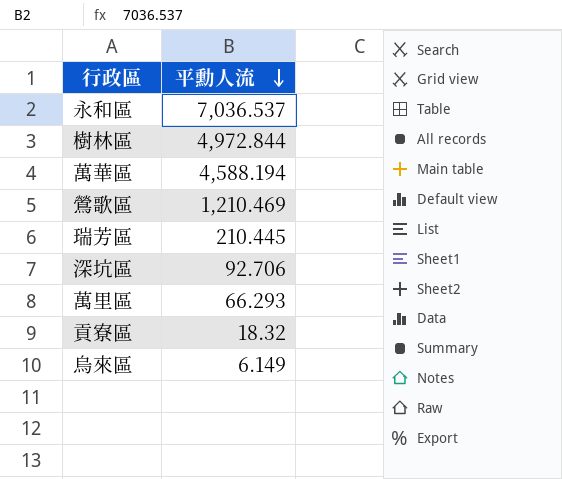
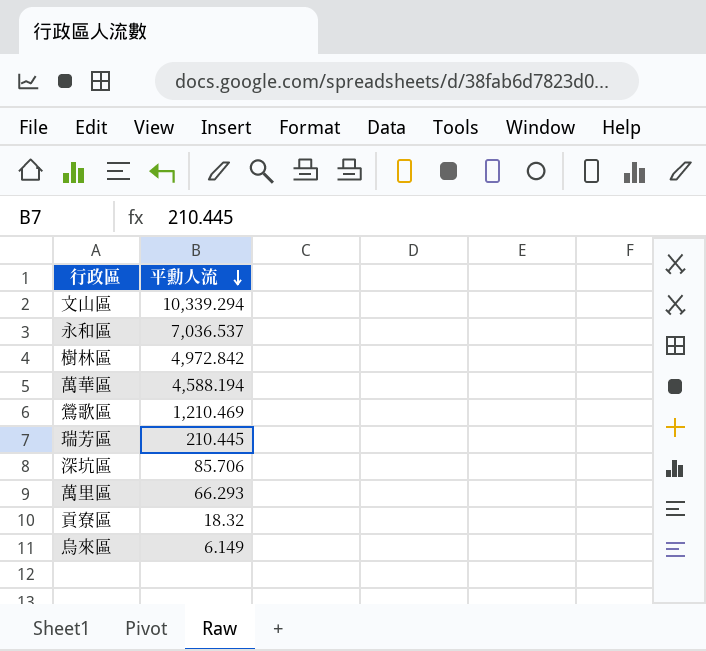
row 文山區: none -> 10,339.294
樹林區 | 平勳人流: 4,972.844 -> 4,972.842
深坑區 | 平勳人流: 92.706 -> 85.706

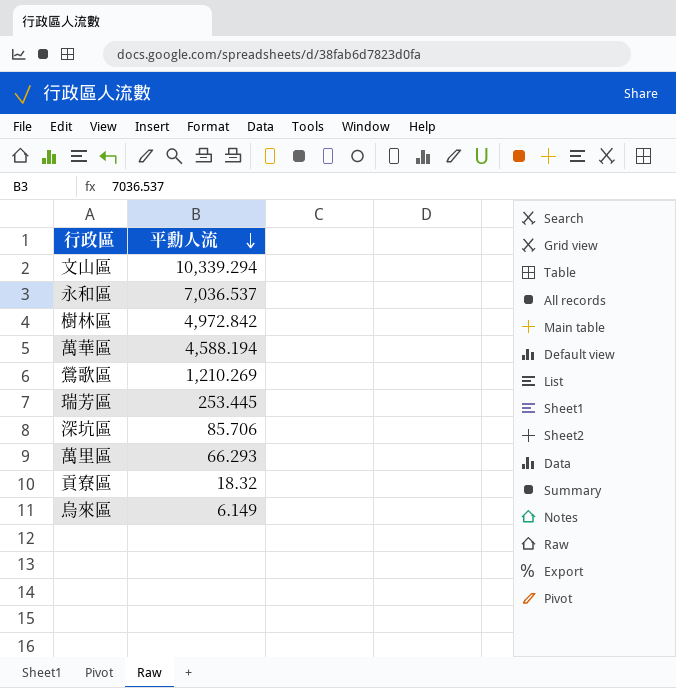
鶯歌區 | 平勳人流: 1,210.469 -> 1,210.269
瑞芳區 | 平勳人流: 210.445 -> 253.445

